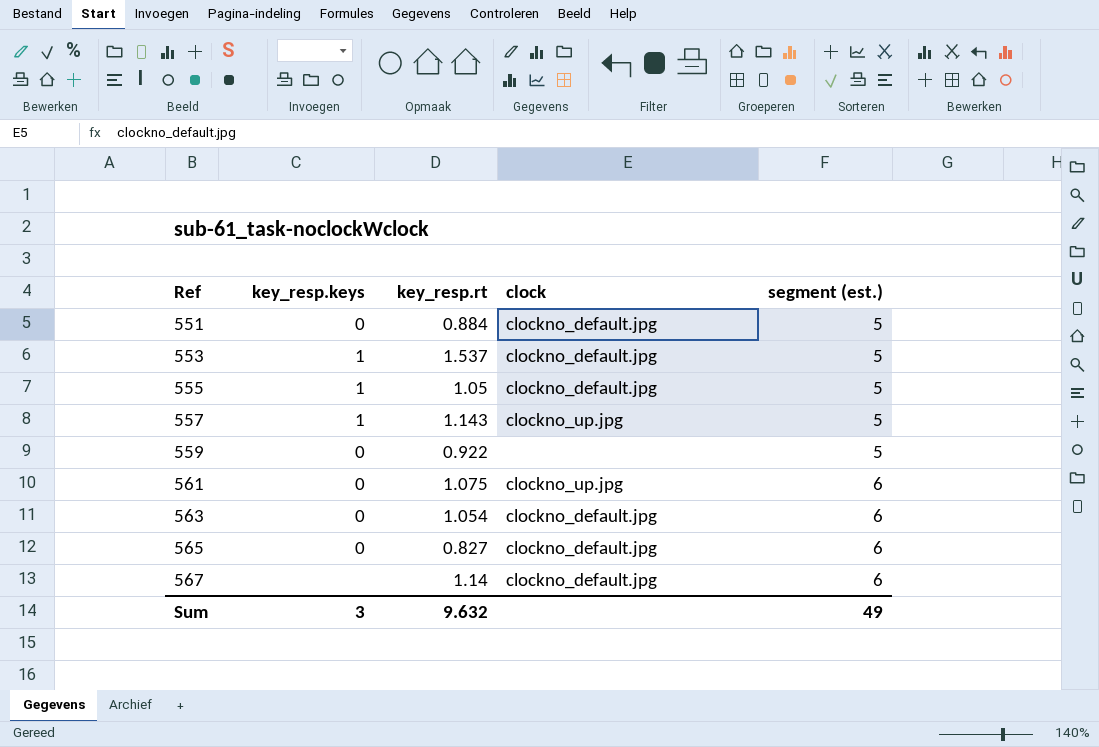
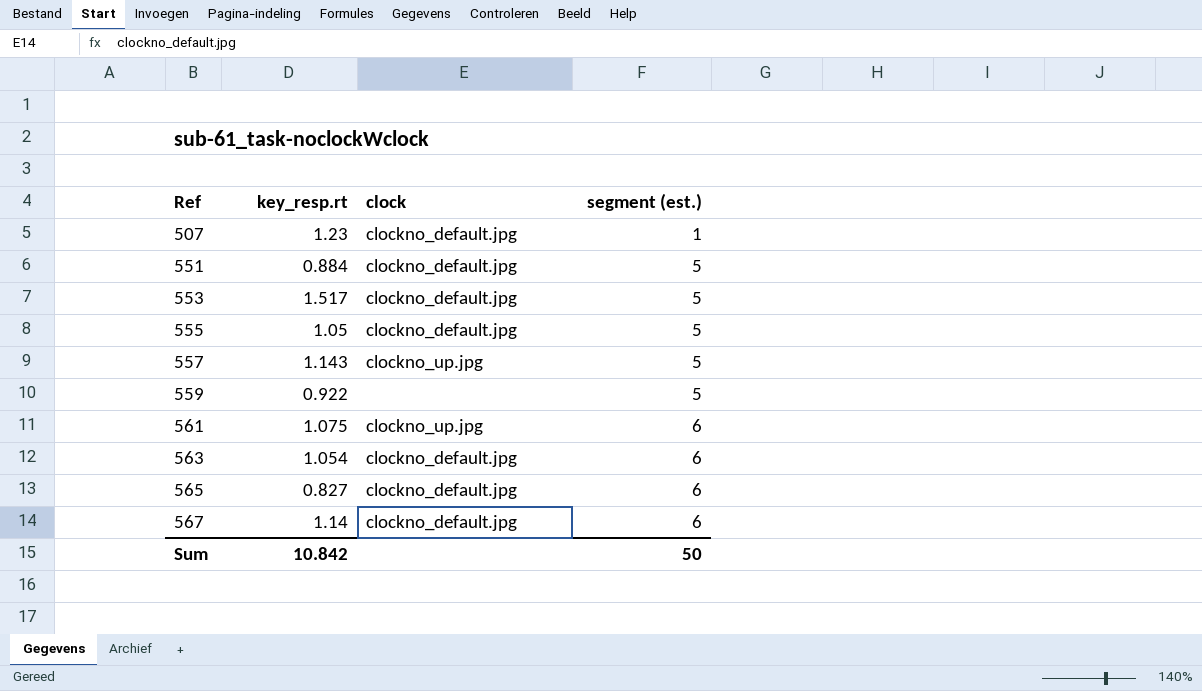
column key_resp.keys | position: 2 -> none
row 507: none -> 1.23 | clockno_default.jpg | 1
553 | key_resp.rt: 1.537 -> 1.517
Sum | key_resp.rt: 9.632 -> 10.842
Sum | segment (est.): 49 -> 50

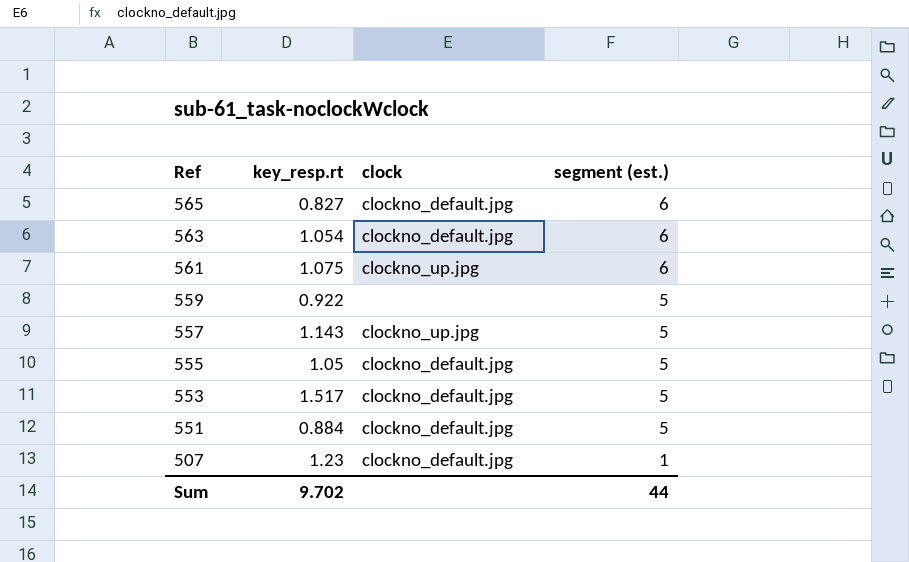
row order: Ref ascending -> Ref descending
row 567: 1.14 | clockno_default.jpg | 6 -> none
Sum | key_resp.rt: 10.842 -> 9.702
Sum | segment (est.): 50 -> 44

